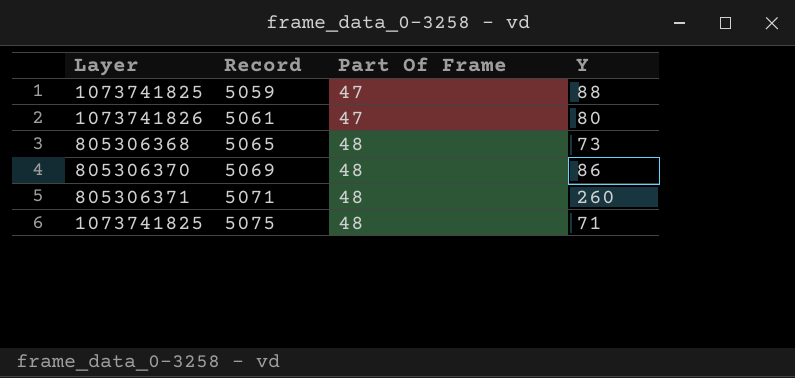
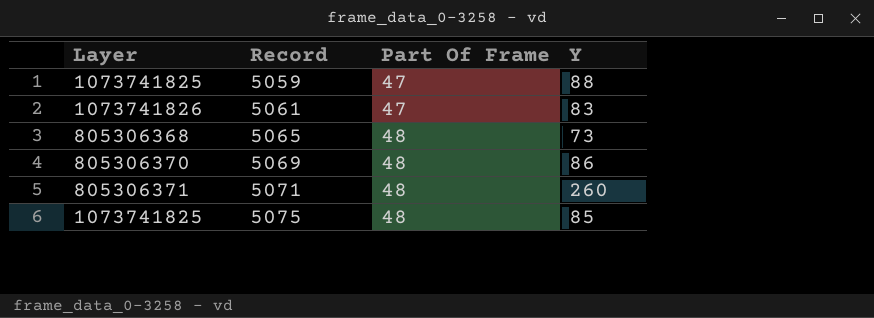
5061 | Y: 80 -> 83
5075 | Y: 71 -> 85

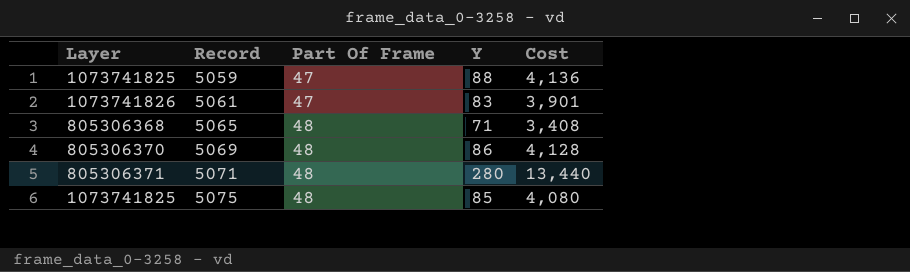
column Cost | formula: none -> [Part Of Frame] * [Y]
5065 | Y: 73 -> 71
5071 | Y: 260 -> 280

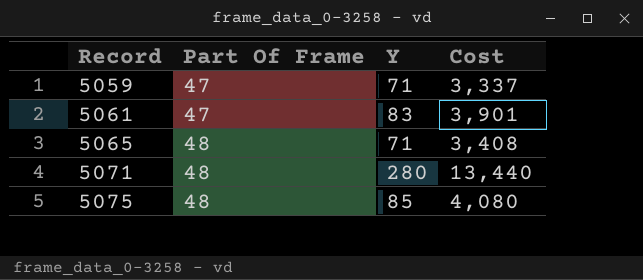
column Layer | position: 1 -> none
row 5069: 805306370 | 48 | 86 | 4,128 -> none
5059 | Y: 88 -> 71
5059 | Cost: 4,136 -> 3,337

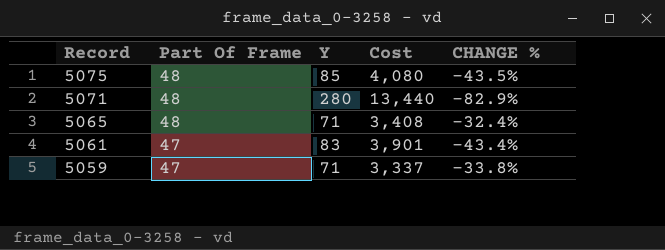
row order: Record ascending -> Record descending
column CHANGE % | formula: none -> ([Part Of Frame] - [Y]) / [Y]

